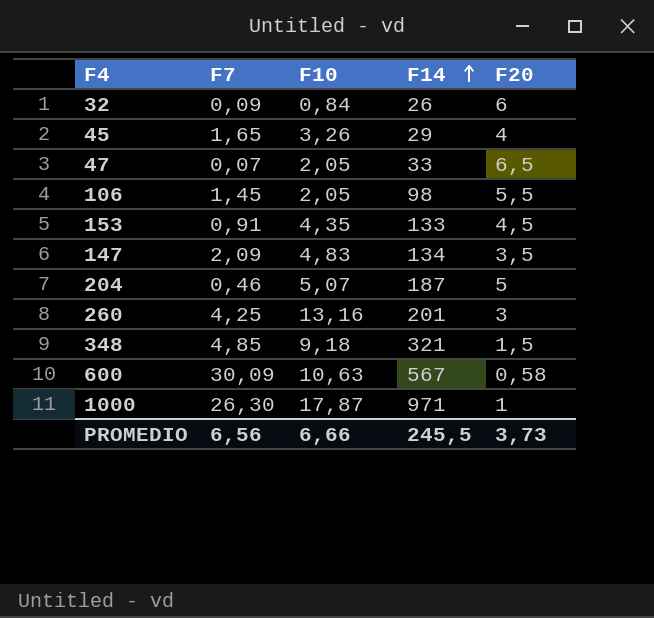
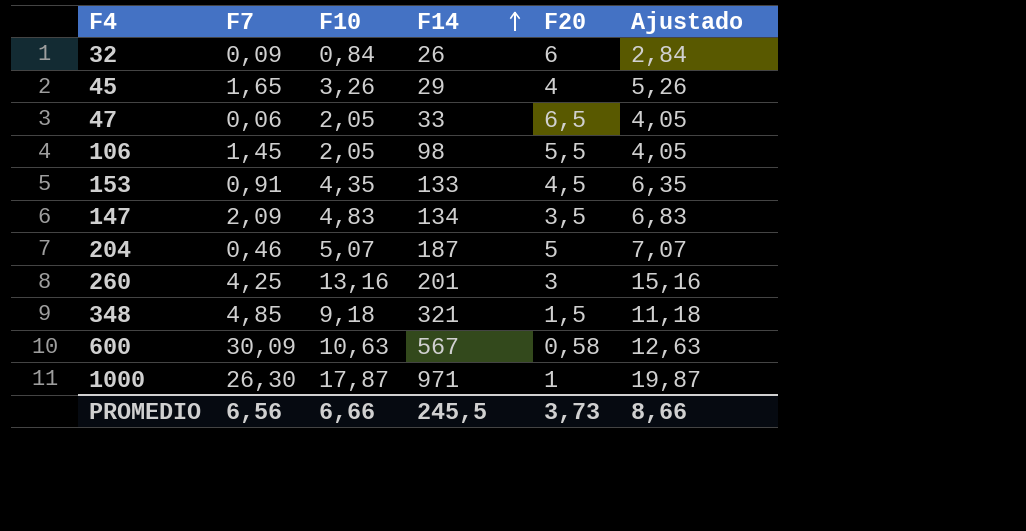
column Ajustado | formula: none -> [F10] + 2
47 | F7: 0,07 -> 0,06

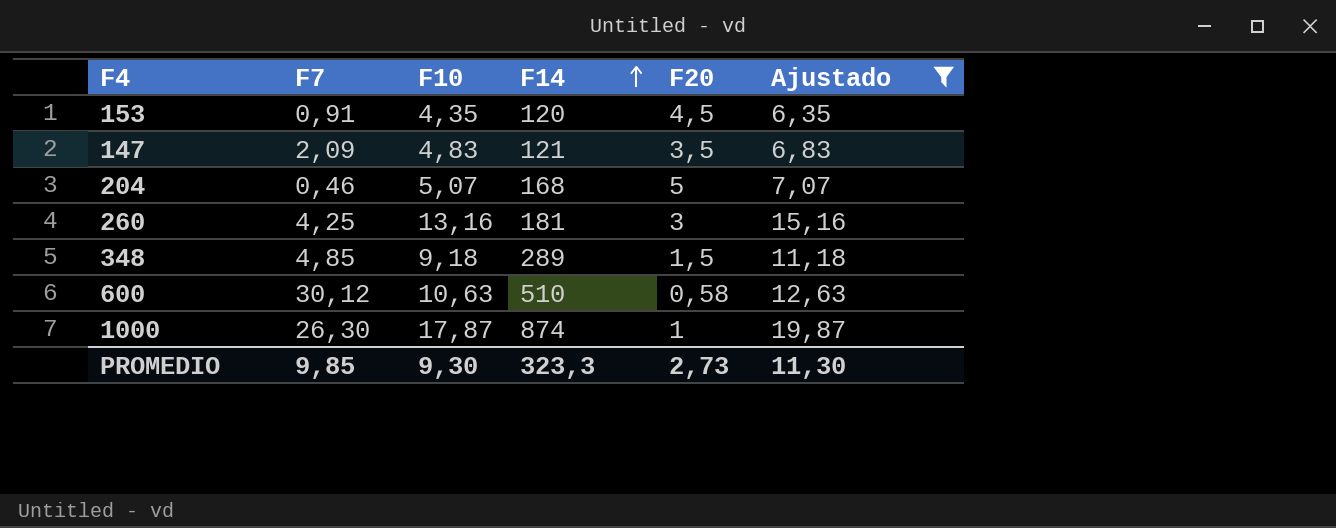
filter: none -> Ajustado >= 6,35
153 | F14: 133 -> 120
147 | F14: 134 -> 121
204 | F14: 187 -> 168
260 | F14: 201 -> 181
348 | F14: 321 -> 289
600 | F7: 30,09 -> 30,12
600 | F14: 567 -> 510
1000 | F14: 971 -> 874
PROMEDIO | F7: 6,56 -> 9,85
PROMEDIO | F10: 6,66 -> 9,30
PROMEDIO | F14: 245,5 -> 323,3
PROMEDIO | F20: 3,73 -> 2,73
PROMEDIO | Ajustado: 8,66 -> 11,30

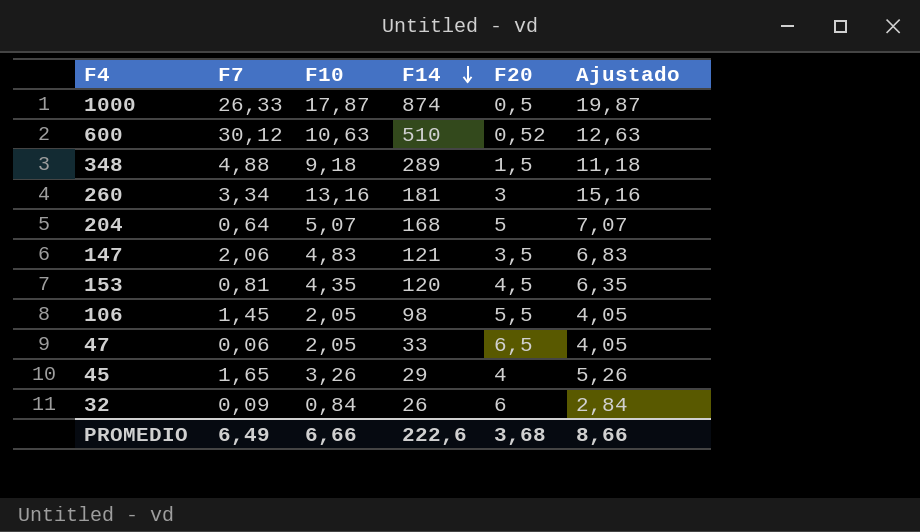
filter: Ajustado >= 6,35 -> none
row order: F14 ascending -> F14 descending
1000 | F7: 26,30 -> 26,33
1000 | F20: 1 -> 0,5
600 | F20: 0,58 -> 0,52
348 | F7: 4,85 -> 4,88
260 | F7: 4,25 -> 3,34
204 | F7: 0,46 -> 0,64
147 | F7: 2,09 -> 2,06
153 | F7: 0,91 -> 0,81
PROMEDIO | F7: 9,85 -> 6,49
PROMEDIO | F10: 9,30 -> 6,66
PROMEDIO | F14: 323,3 -> 222,6
PROMEDIO | F20: 2,73 -> 3,68
PROMEDIO | Ajustado: 11,30 -> 8,66

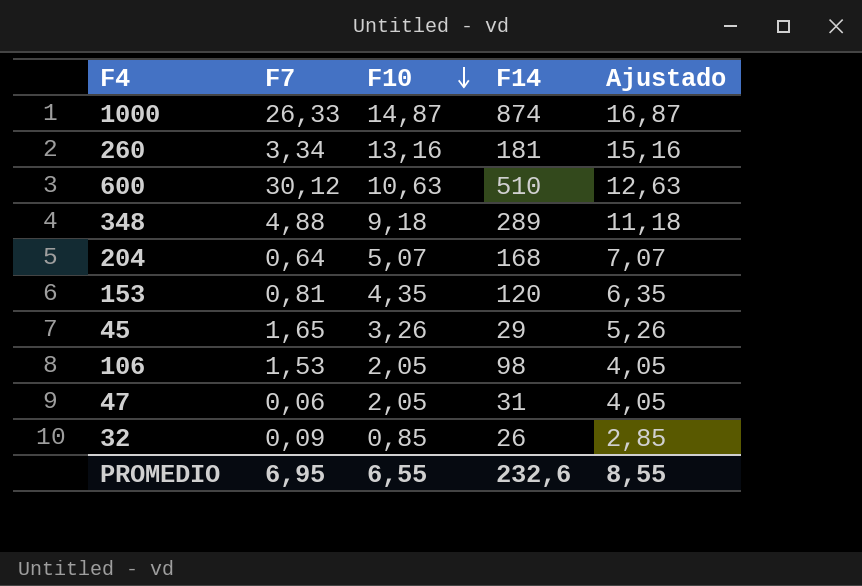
row order: F14 descending -> F10 descending
column F20 | position: 5 -> none
row 147: 2,06 | 4,83 | 121 | 3,5 | 6,83 -> none
1000 | F10: 17,87 -> 14,87
1000 | Ajustado: 19,87 -> 16,87
106 | F7: 1,45 -> 1,53
47 | F14: 33 -> 31
32 | F10: 0,84 -> 0,85
32 | Ajustado: 2,84 -> 2,85
PROMEDIO | F7: 6,49 -> 6,95
PROMEDIO | F10: 6,66 -> 6,55
PROMEDIO | F14: 222,6 -> 232,6
PROMEDIO | Ajustado: 8,66 -> 8,55

